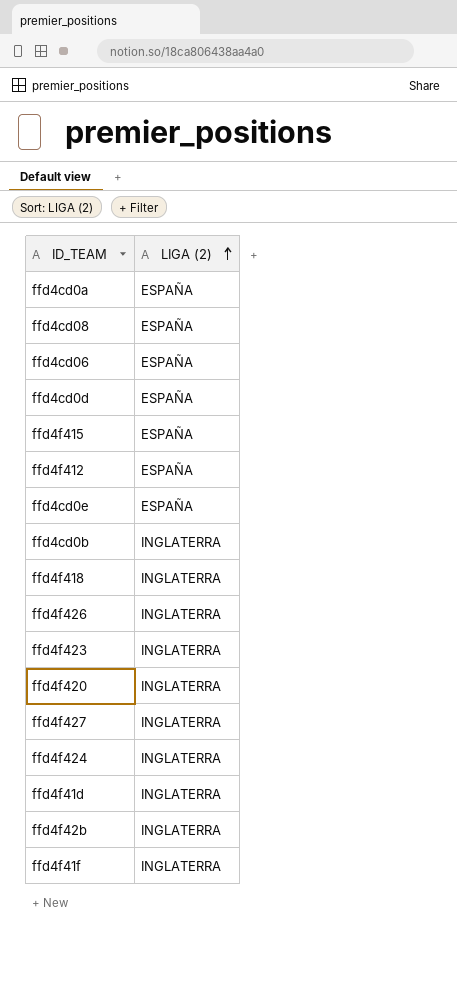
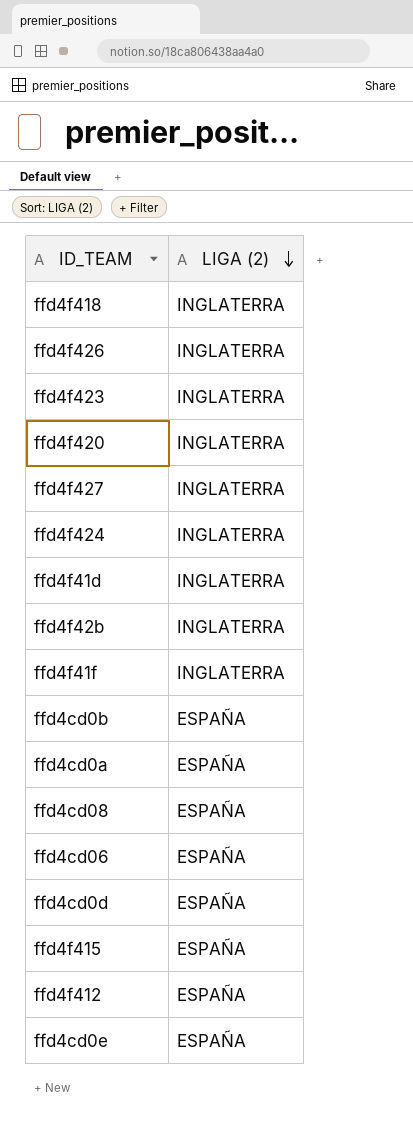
row order: LIGA (2) ascending -> LIGA (2) descending
ffd4cd0b | LIGA (2): INGLATERRA -> ESPAÑA

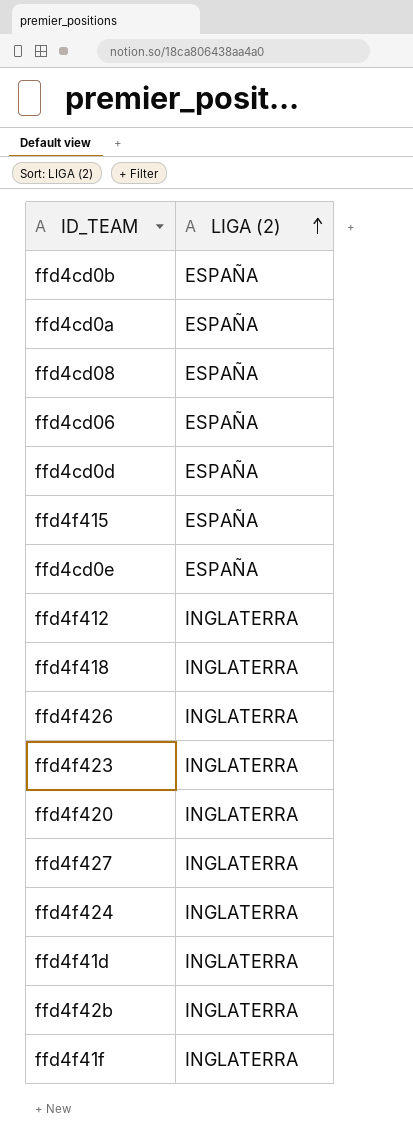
row order: LIGA (2) descending -> LIGA (2) ascending
ffd4f412 | LIGA (2): ESPAÑA -> INGLATERRA

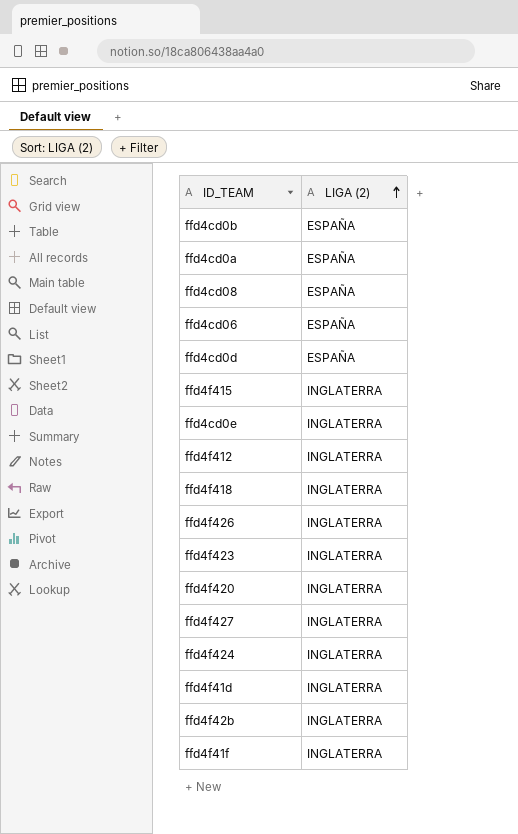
ffd4f415 | LIGA (2): ESPAÑA -> INGLATERRA
ffd4cd0e | LIGA (2): ESPAÑA -> INGLATERRA

